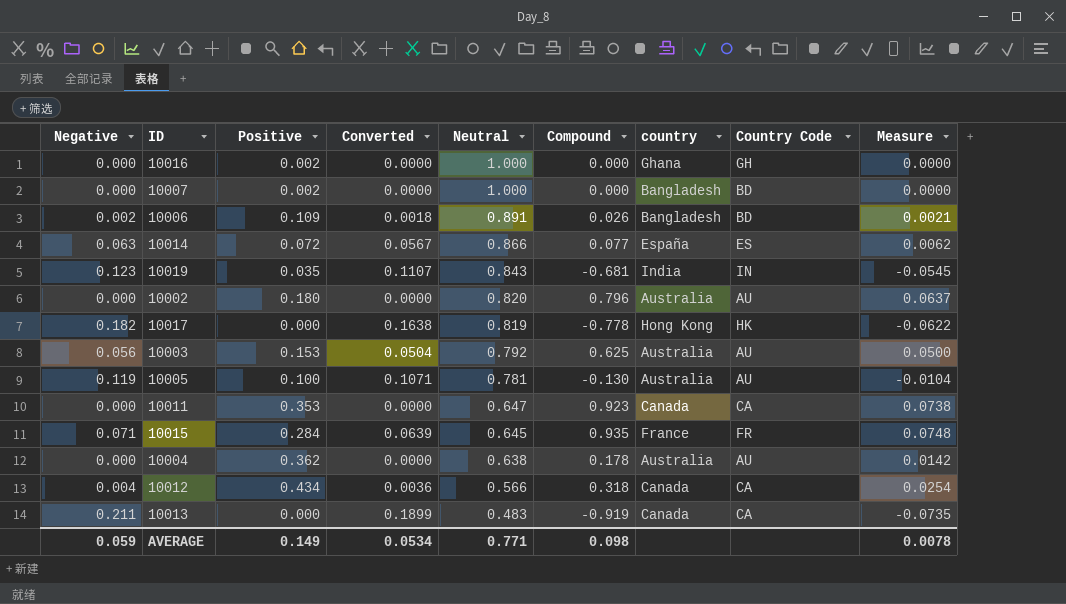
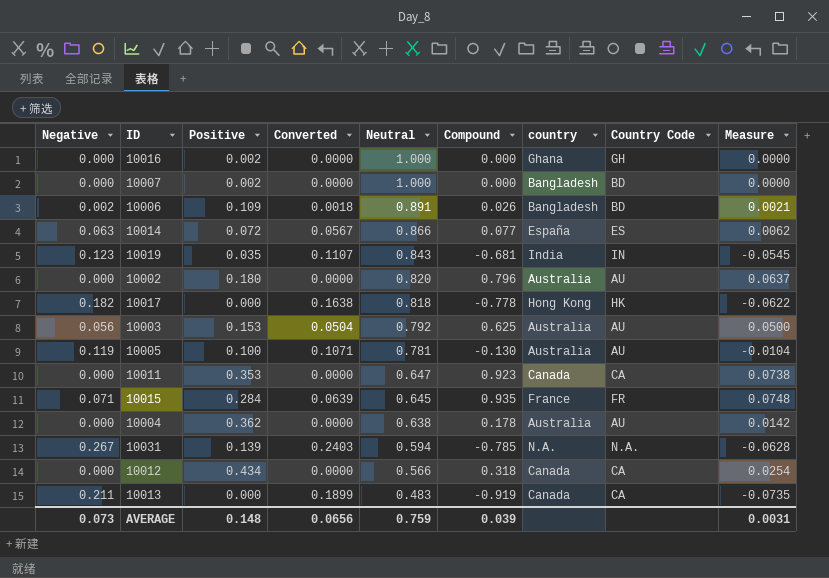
10017 | Neutral: 0.819 -> 0.818
row 10031: none -> 0.267 | 0.139 | 0.2403 | 0.594 | -0.785 | N.A. | N.A. | -0.0628
10012 | Negative: 0.004 -> 0.000
10012 | Converted: 0.0036 -> 0.0000
AVERAGE | Negative: 0.059 -> 0.073
AVERAGE | Positive: 0.149 -> 0.148
AVERAGE | Converted: 0.0534 -> 0.0656
AVERAGE | Neutral: 0.771 -> 0.759
AVERAGE | Compound: 0.098 -> 0.039
AVERAGE | Measure: 0.0078 -> 0.0031

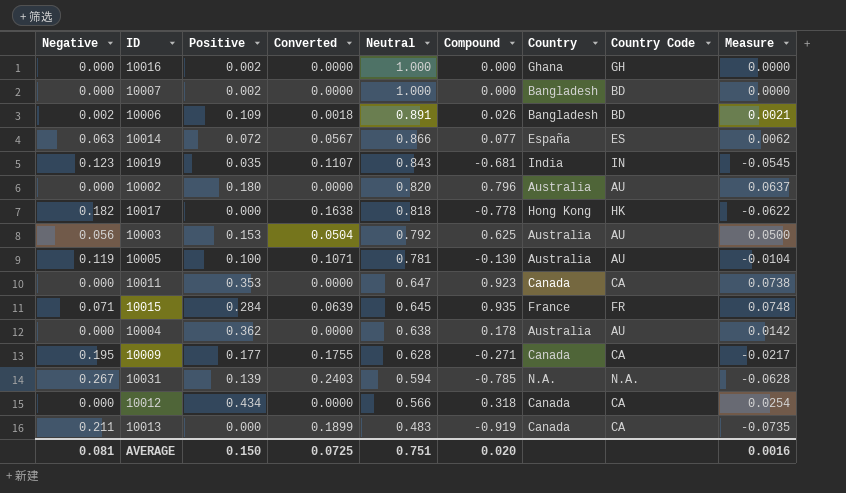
column name: country -> Country
row 10009: none -> 0.195 | 0.177 | 0.1755 | 0.628 | -0.271 | Canada | CA | -0.0217
AVERAGE | Negative: 0.073 -> 0.081
AVERAGE | Positive: 0.148 -> 0.150
AVERAGE | Converted: 0.0656 -> 0.0725
AVERAGE | Neutral: 0.759 -> 0.751
AVERAGE | Compound: 0.039 -> 0.020
AVERAGE | Measure: 0.0031 -> 0.0016

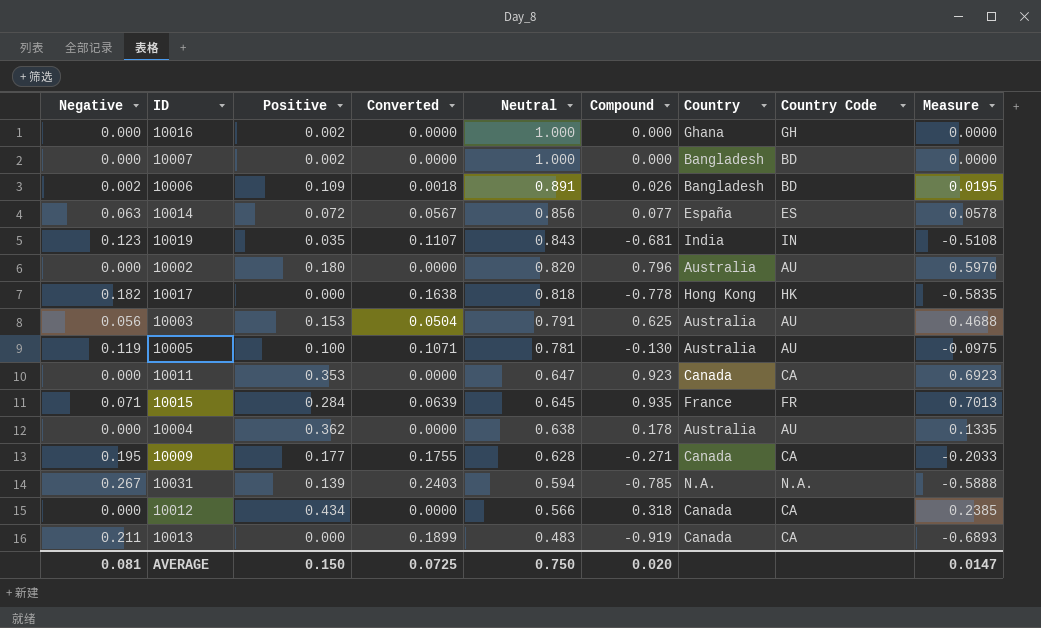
column Measure | formula: [Compound] * 0.08 -> [Compound] * 0.75
10014 | Neutral: 0.866 -> 0.856
10003 | Neutral: 0.792 -> 0.791
AVERAGE | Neutral: 0.751 -> 0.750
AVERAGE | Measure: 0.0016 -> 0.0147

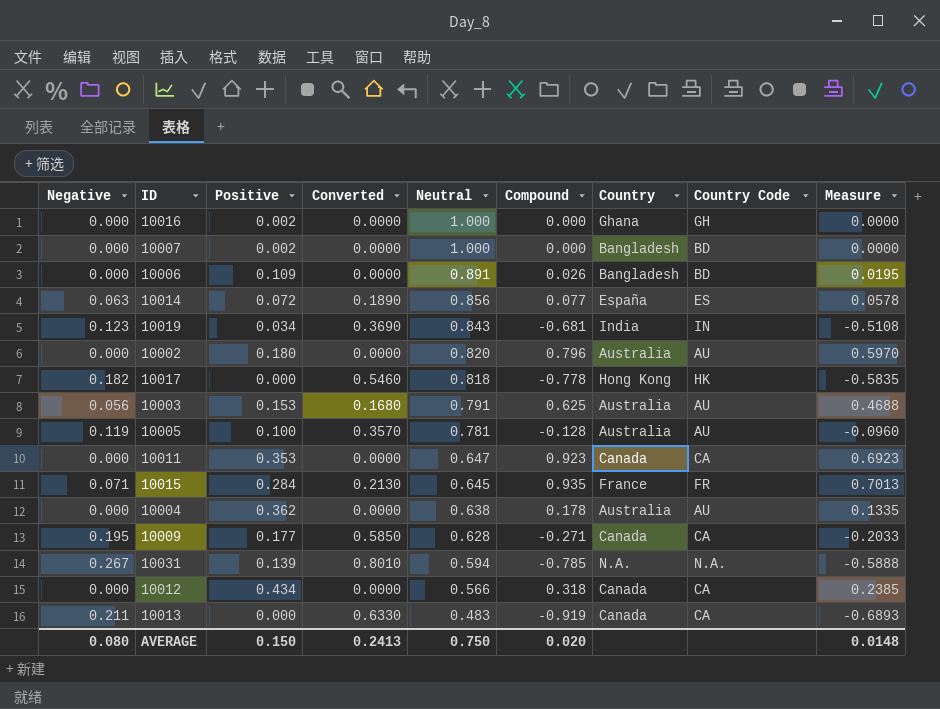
column Converted | formula: [Negative] * 0.9 -> [Negative] * 3
10006 | Negative: 0.002 -> 0.000
10019 | Positive: 0.035 -> 0.034
10005 | Compound: -0.130 -> -0.128
10005 | Measure: -0.0975 -> -0.0960
AVERAGE | Negative: 0.081 -> 0.080
AVERAGE | Converted: 0.0725 -> 0.2413
AVERAGE | Measure: 0.0147 -> 0.0148

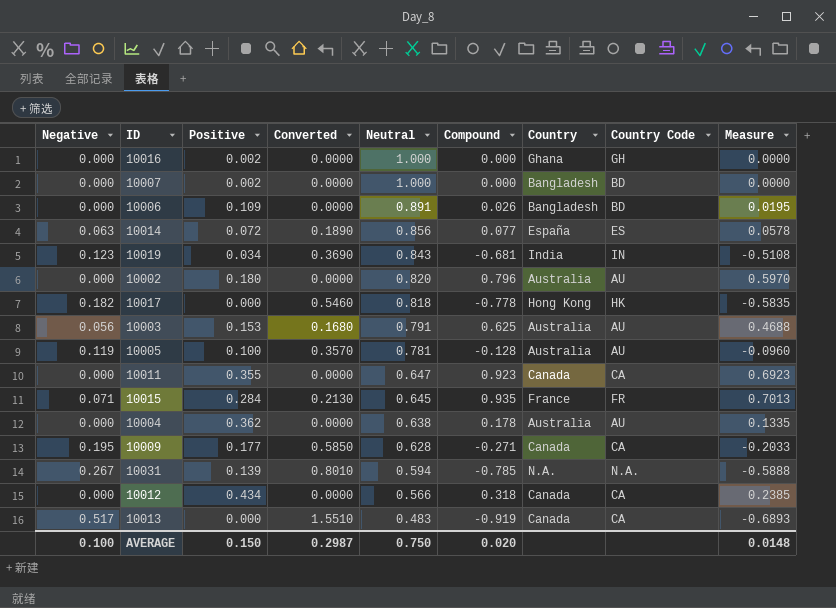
10011 | Positive: 0.353 -> 0.355
10013 | Negative: 0.211 -> 0.517
10013 | Converted: 0.6330 -> 1.5510
AVERAGE | Negative: 0.080 -> 0.100
AVERAGE | Converted: 0.2413 -> 0.2987

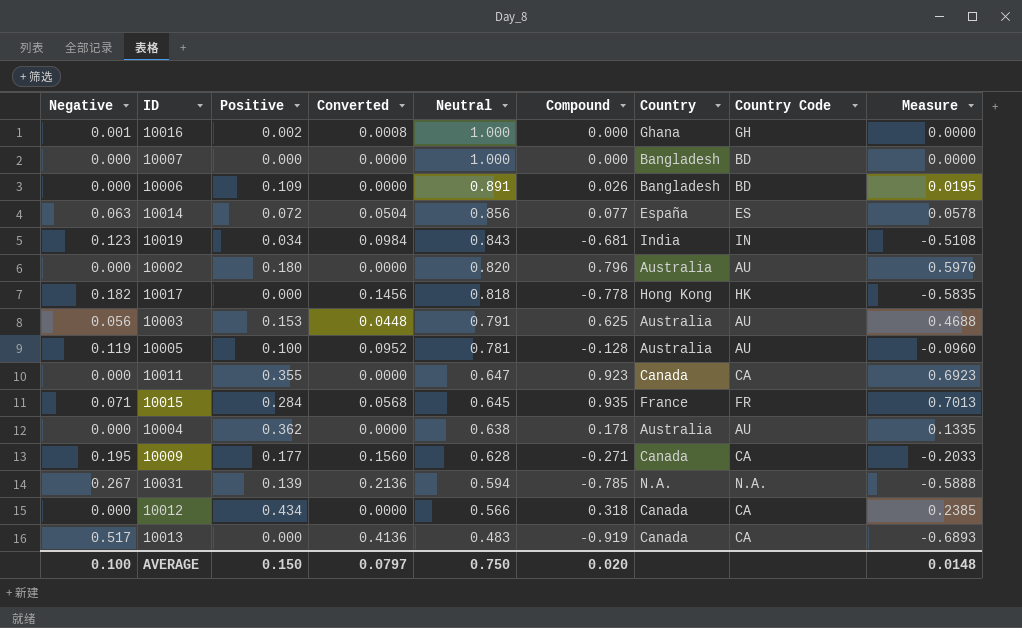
column Converted | formula: [Negative] * 3 -> [Negative] * 0.8
10016 | Negative: 0.000 -> 0.001
10007 | Positive: 0.002 -> 0.000
AVERAGE | Converted: 0.2987 -> 0.0797

